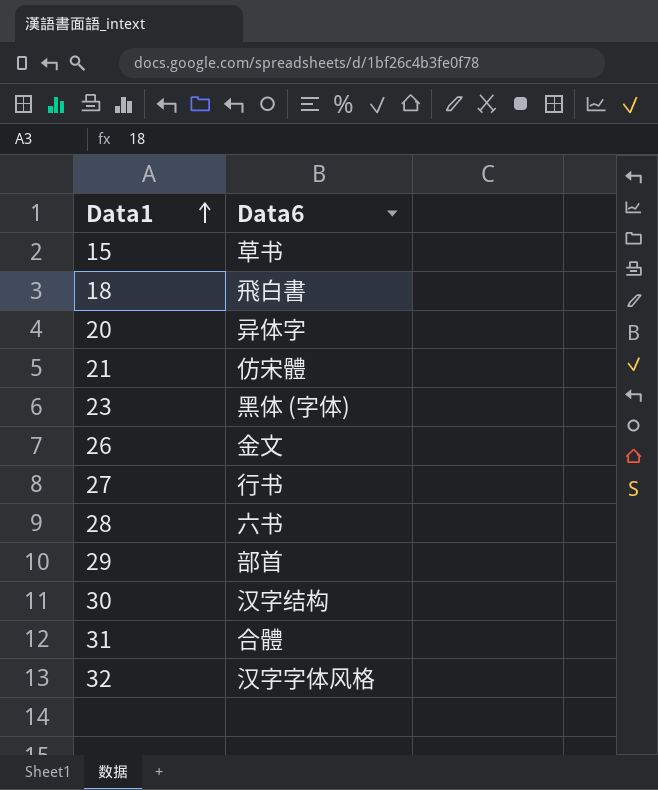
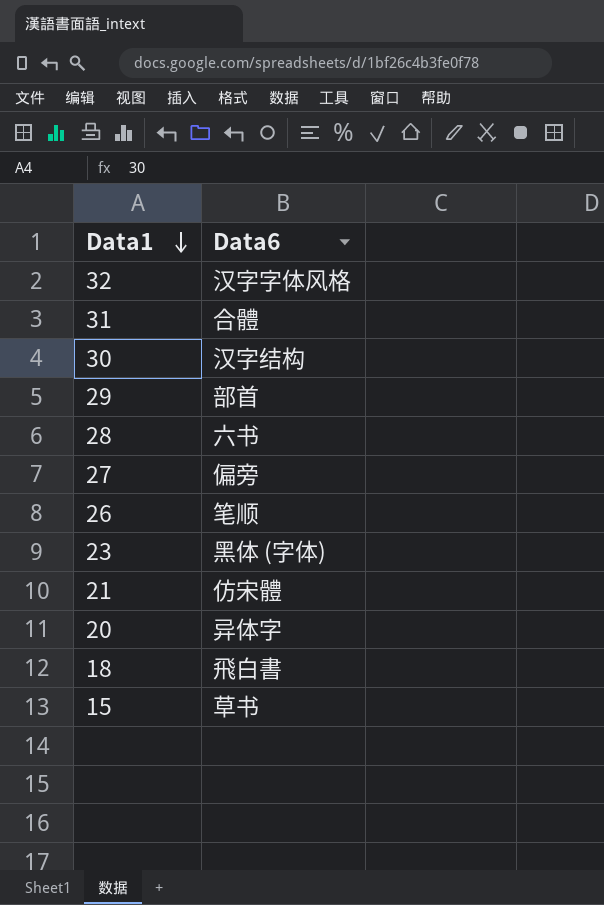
row order: Data1 ascending -> Data1 descending
27 | Data6: 行书 -> 偏旁
26 | Data6: 金文 -> 笔顺

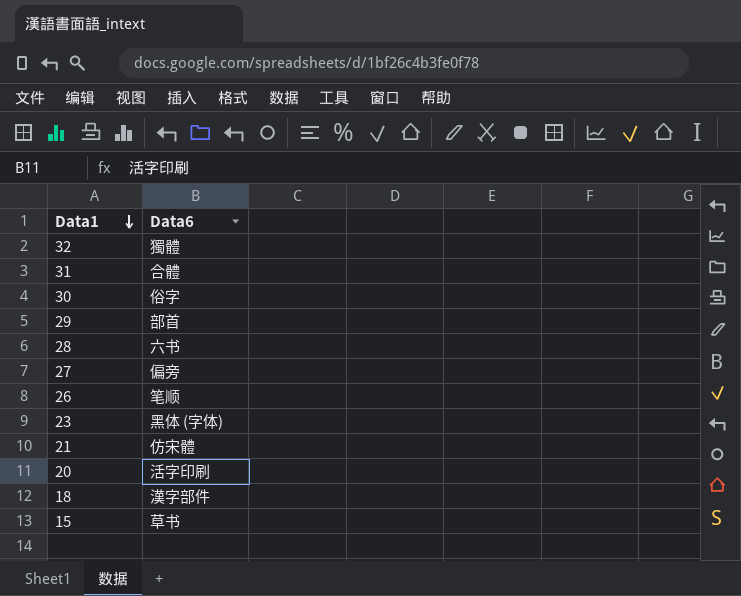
32 | Data6: 汉字字体风格 -> 獨體
30 | Data6: 汉字结构 -> 俗字
20 | Data6: 异体字 -> 活字印刷
18 | Data6: 飛白書 -> 漢字部件

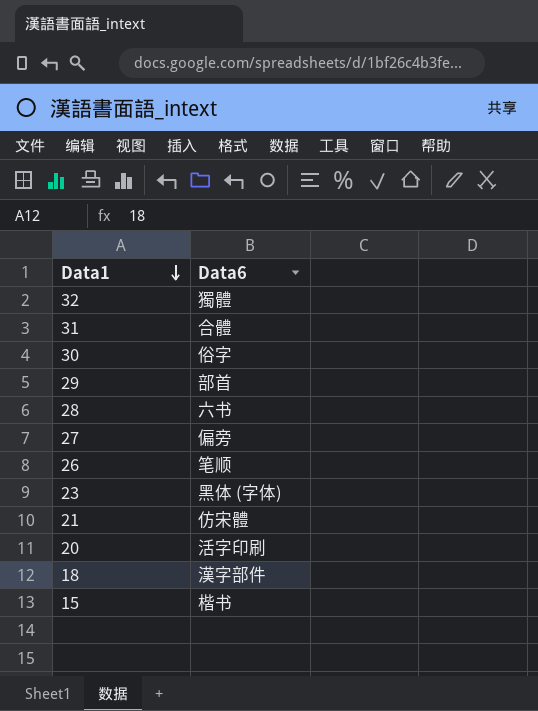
15 | Data6: 草书 -> 楷书

